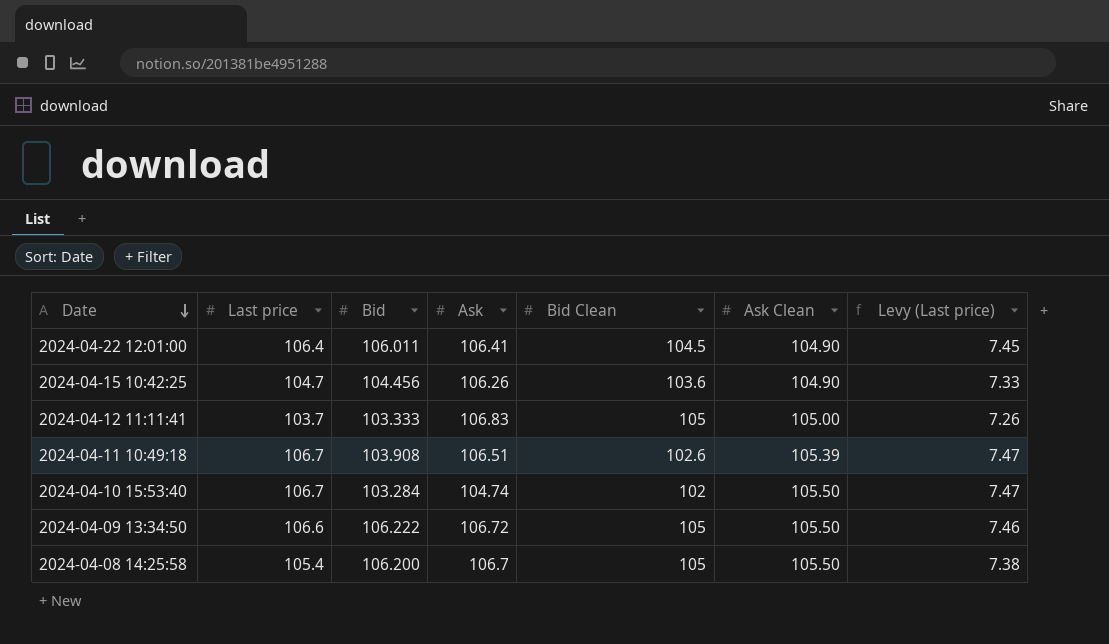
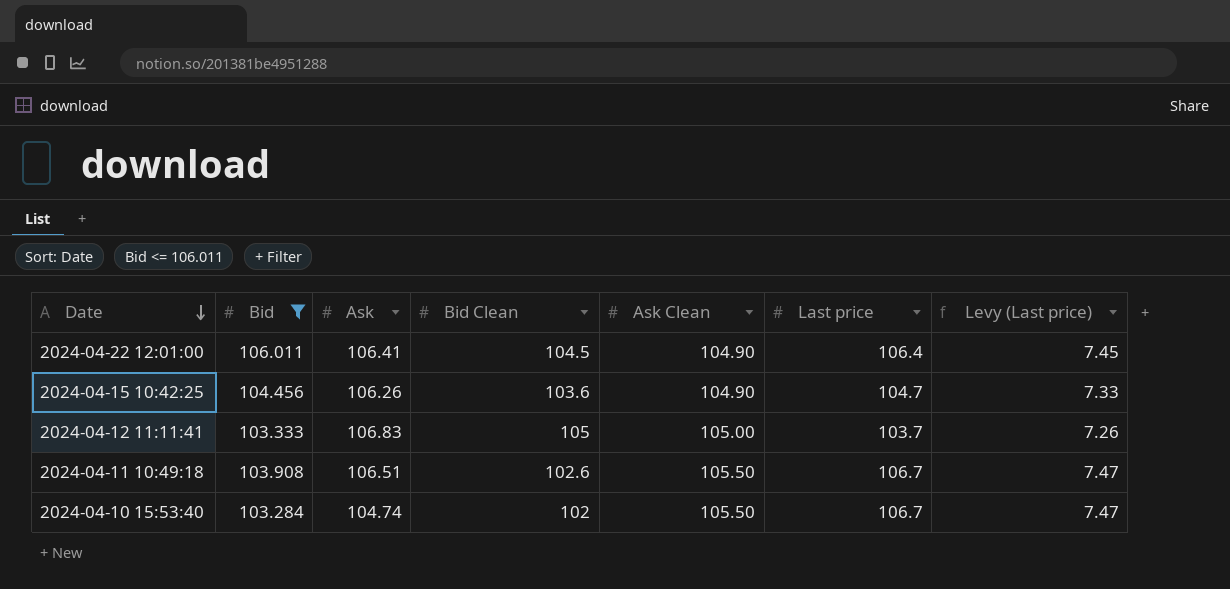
filter: none -> Bid <= 106.011
column Last price | position: 2 -> 6
2024-04-11 10:49:18 | Ask Clean: 105.39 -> 105.50

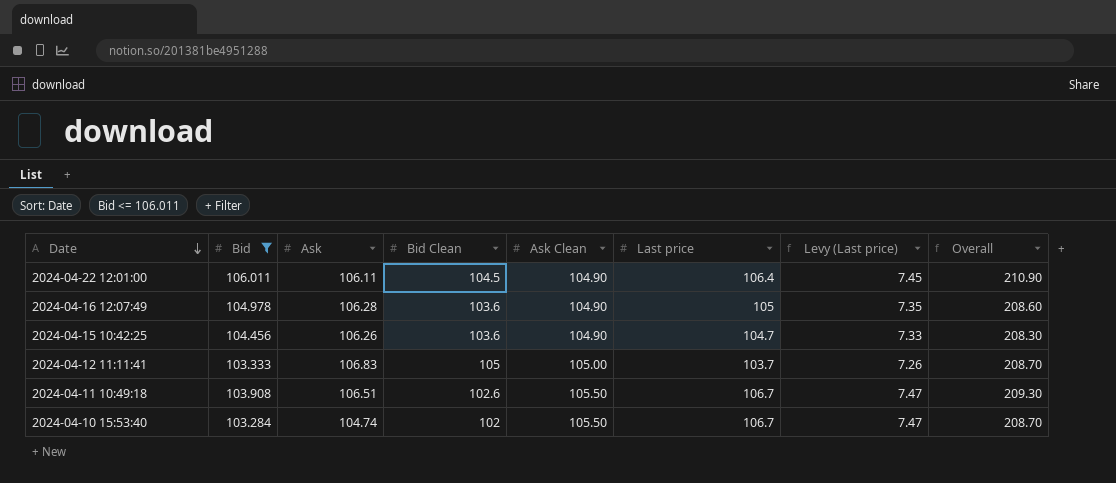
column Overall | formula: none -> [Bid Clean] + [Last price]
2024-04-22 12:01:00 | Ask: 106.41 -> 106.11
row 2024-04-16 12:07:49: none -> 104.978 | 106.28 | 103.6 | 104.90 | 105 | 7.35 | 208.60

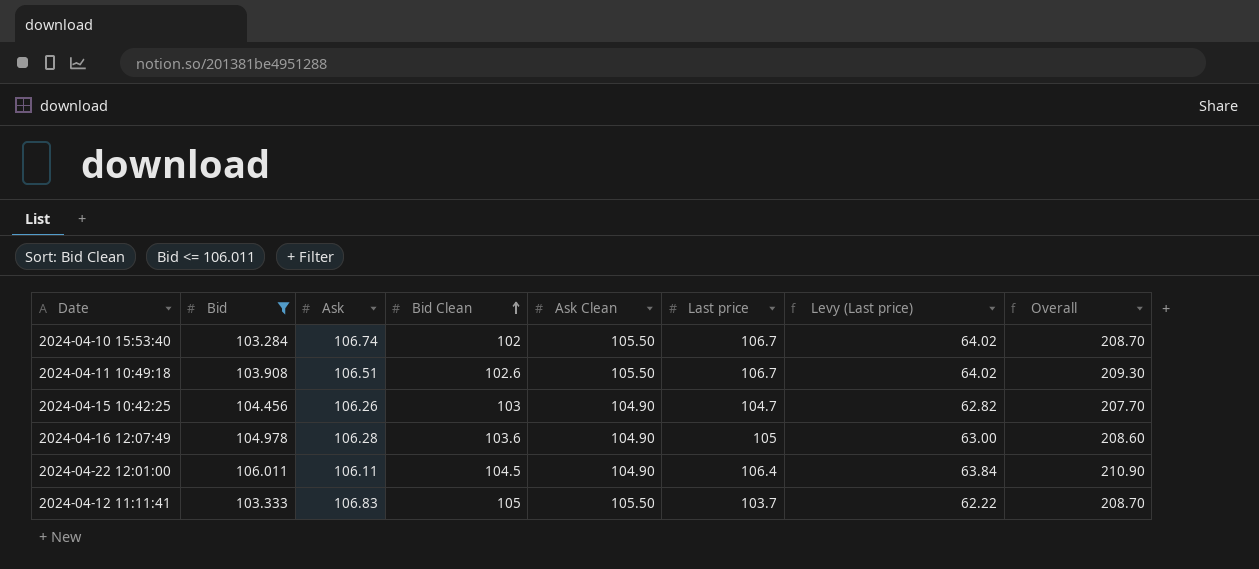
row order: Date descending -> Bid Clean ascending
column Levy (Last price) | formula: [Last price] * 0.07 -> [Last price] * 0.6
2024-04-10 15:53:40 | Ask: 104.74 -> 106.74
2024-04-15 10:42:25 | Bid Clean: 103.6 -> 103
2024-04-15 10:42:25 | Overall: 208.30 -> 207.70
2024-04-12 11:11:41 | Ask Clean: 105.00 -> 105.50

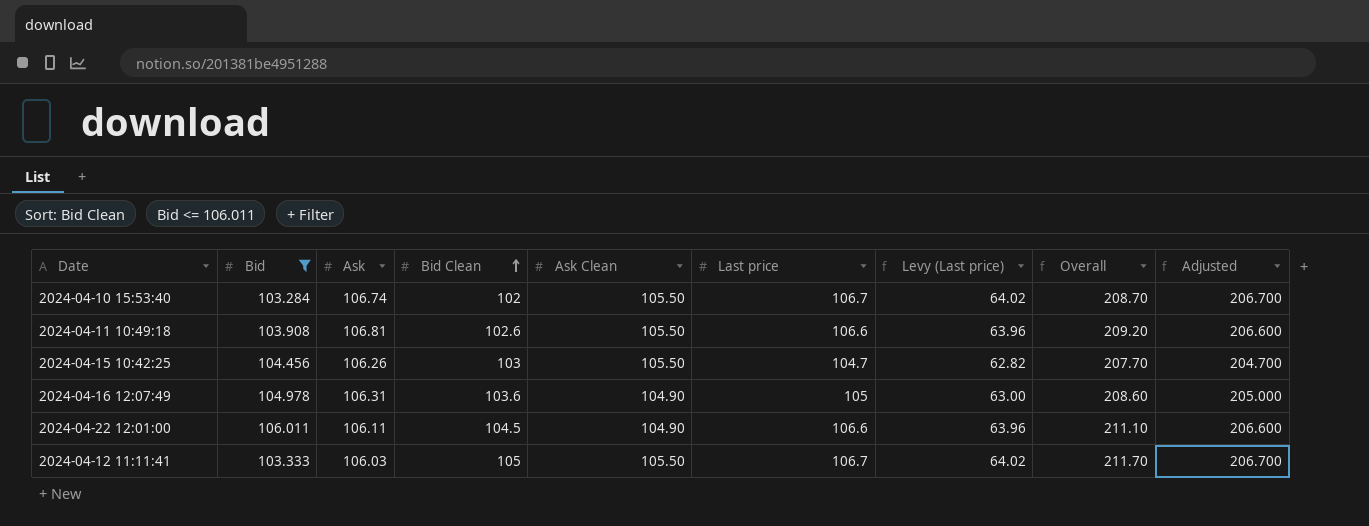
column Adjusted | formula: none -> [Last price] + 100
2024-04-11 10:49:18 | Ask: 106.51 -> 106.81
2024-04-11 10:49:18 | Last price: 106.7 -> 106.6
2024-04-11 10:49:18 | Levy (Last price): 64.02 -> 63.96
2024-04-11 10:49:18 | Overall: 209.30 -> 209.20
2024-04-15 10:42:25 | Ask Clean: 104.90 -> 105.50
2024-04-16 12:07:49 | Ask: 106.28 -> 106.31
2024-04-22 12:01:00 | Last price: 106.4 -> 106.6
2024-04-22 12:01:00 | Levy (Last price): 63.84 -> 63.96
2024-04-22 12:01:00 | Overall: 210.90 -> 211.10
2024-04-12 11:11:41 | Ask: 106.83 -> 106.03
2024-04-12 11:11:41 | Last price: 103.7 -> 106.7
2024-04-12 11:11:41 | Levy (Last price): 62.22 -> 64.02
2024-04-12 11:11:41 | Overall: 208.70 -> 211.70

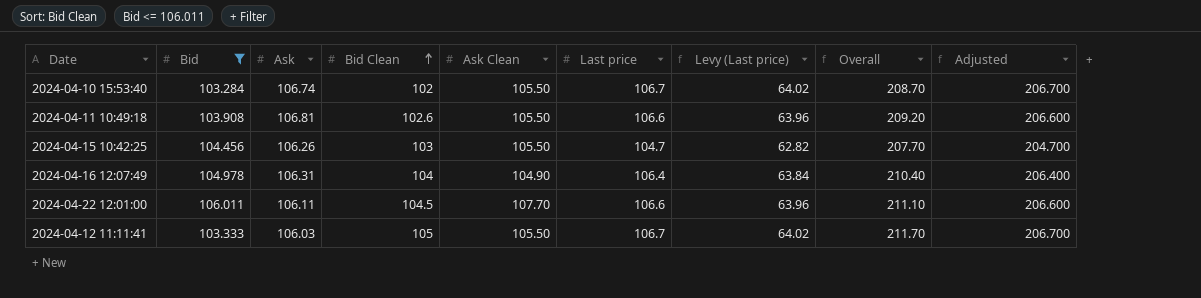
2024-04-16 12:07:49 | Bid Clean: 103.6 -> 104
2024-04-16 12:07:49 | Last price: 105 -> 106.4
2024-04-16 12:07:49 | Levy (Last price): 63.00 -> 63.84
2024-04-16 12:07:49 | Overall: 208.60 -> 210.40
2024-04-16 12:07:49 | Adjusted: 205.000 -> 206.400
2024-04-22 12:01:00 | Ask Clean: 104.90 -> 107.70

